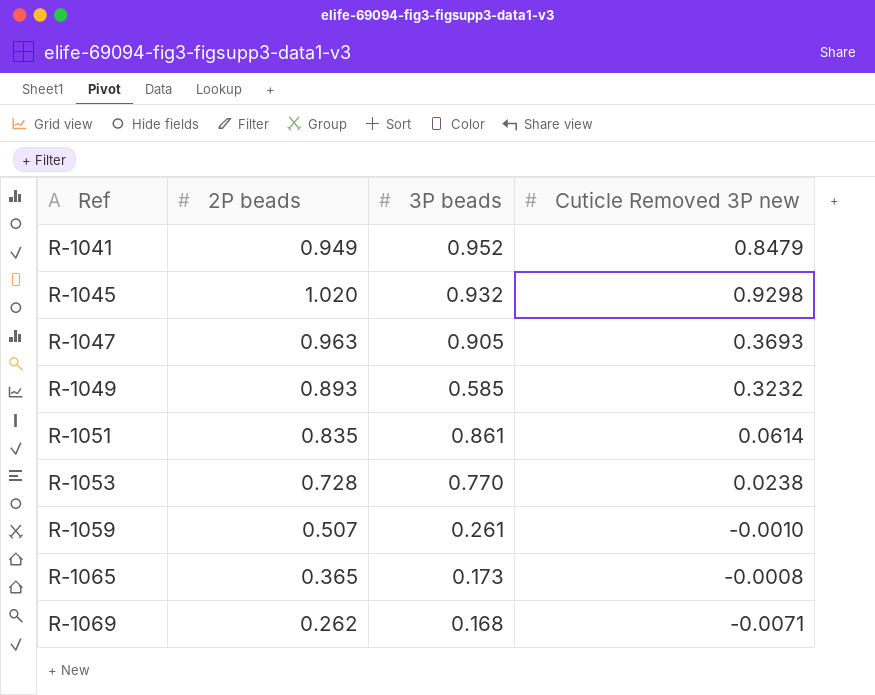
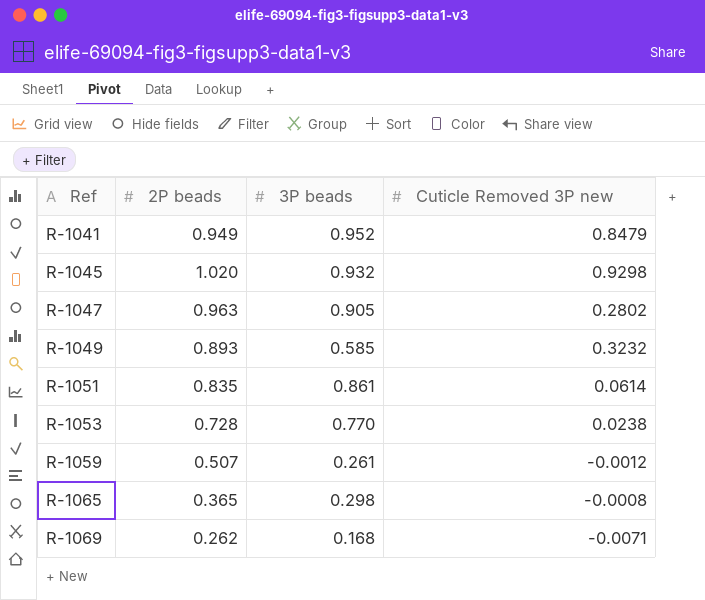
R-1047 | Cuticle Removed 3P new: 0.3693 -> 0.2802
R-1059 | Cuticle Removed 3P new: -0.0010 -> -0.0012
R-1065 | 3P beads: 0.173 -> 0.298

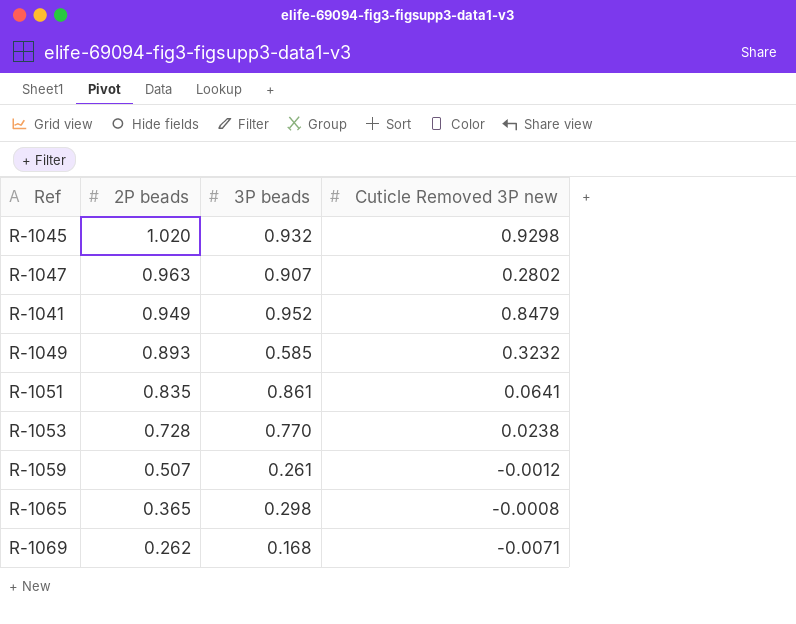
row order: Ref ascending -> 2P beads descending
R-1047 | 3P beads: 0.905 -> 0.907
R-1051 | Cuticle Removed 3P new: 0.0614 -> 0.0641

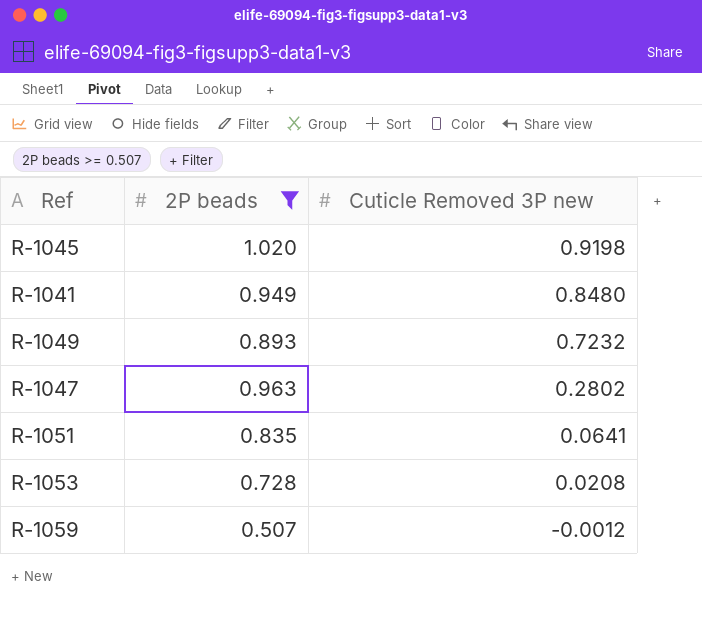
filter: none -> 2P beads >= 0.507
row order: 2P beads descending -> Cuticle Removed 3P new descending
column 3P beads | position: 3 -> none
R-1045 | Cuticle Removed 3P new: 0.9298 -> 0.9198
R-1041 | Cuticle Removed 3P new: 0.8479 -> 0.8480
R-1049 | Cuticle Removed 3P new: 0.3232 -> 0.7232
R-1053 | Cuticle Removed 3P new: 0.0238 -> 0.0208

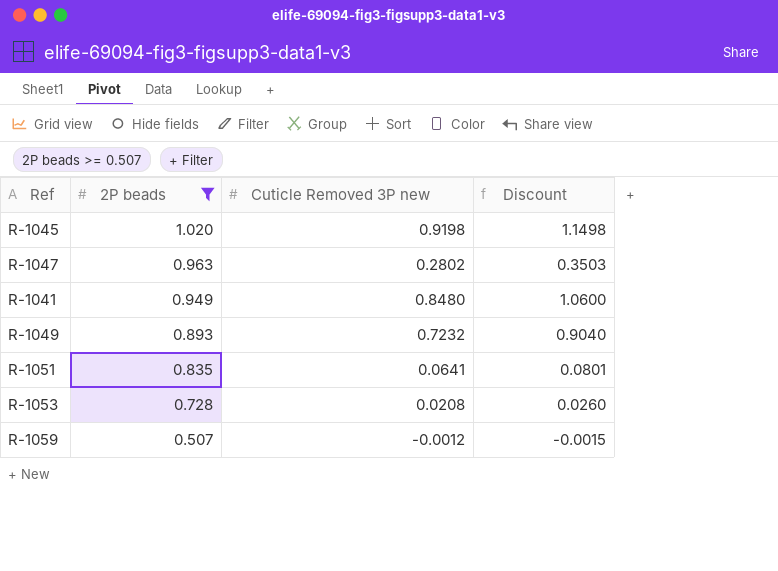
row order: Cuticle Removed 3P new descending -> 2P beads descending
column Discount | formula: none -> [Cuticle Removed 3P new] * 1.25

